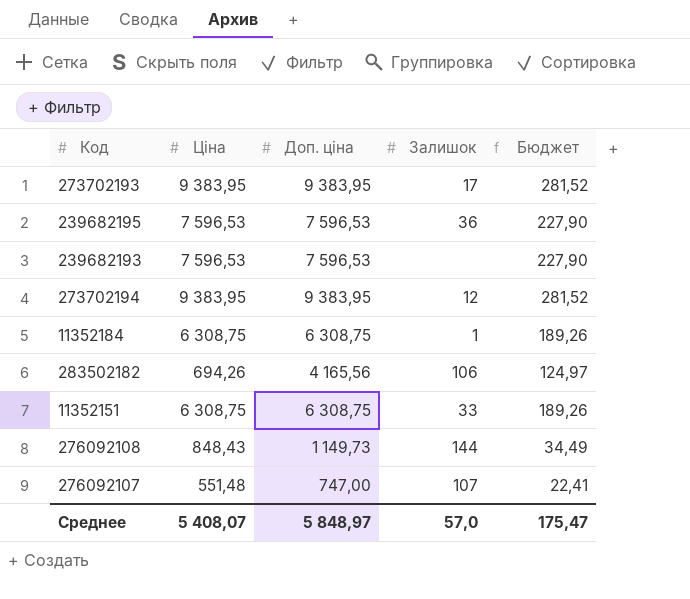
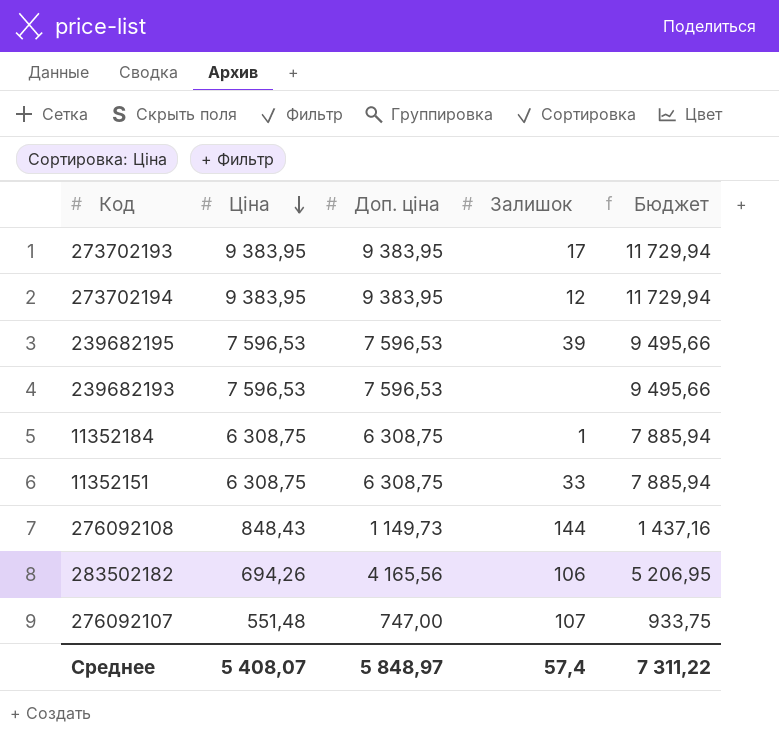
row order: none -> Ціна descending
column Бюджет | formula: [Доп. ціна] * 0,03 -> [Доп. ціна] * 1,25
239682195 | Залишок: 36 -> 39
Среднее | Залишок: 57,0 -> 57,4
Среднее | Бюджет: 175,47 -> 7 311,22

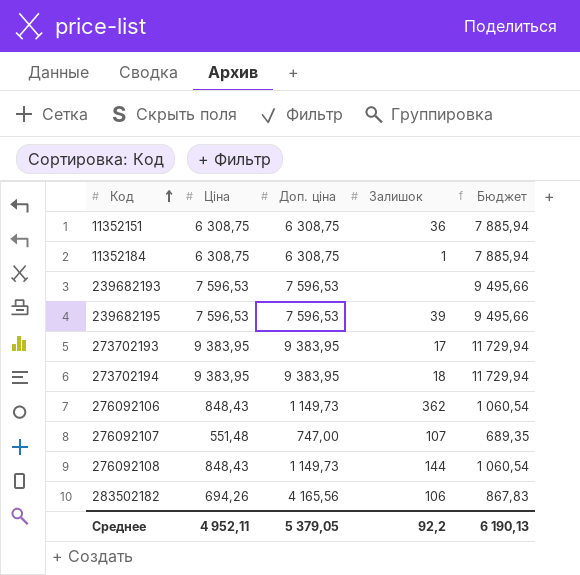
row order: Ціна descending -> Код ascending
column Бюджет | formula: [Доп. ціна] * 1,25 -> [Ціна] * 1,25
11352151 | Залишок: 33 -> 36
273702194 | Залишок: 12 -> 18
row 276092106: none -> 848,43 | 1 149,73 | 362 | 1 060,54
Среднее | Ціна: 5 408,07 -> 4 952,11
Среднее | Доп. ціна: 5 848,97 -> 5 379,05
Среднее | Залишок: 57,4 -> 92,2
Среднее | Бюджет: 7 311,22 -> 6 190,13

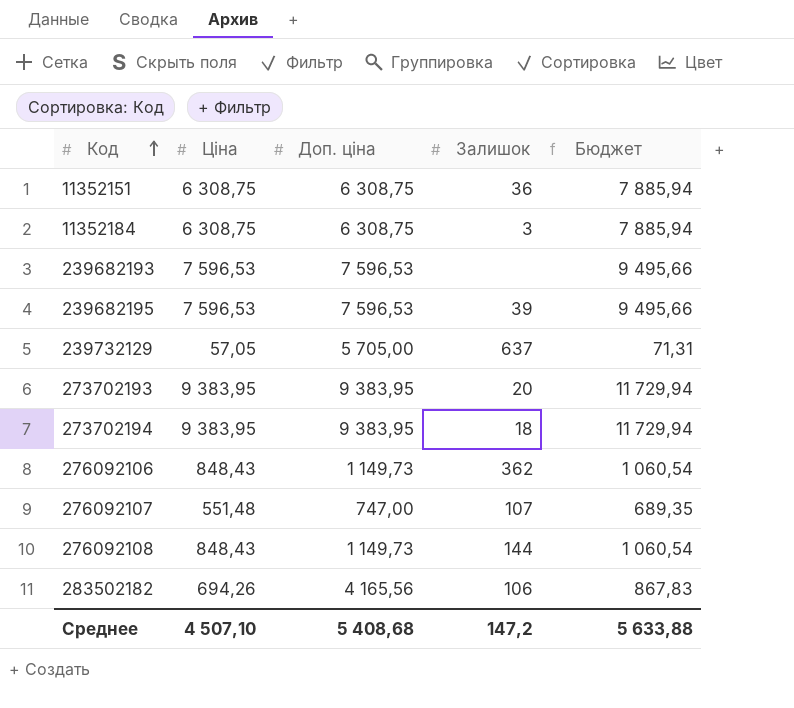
11352184 | Залишок: 1 -> 3
row 239732129: none -> 57,05 | 5 705,00 | 637 | 71,31
273702193 | Залишок: 17 -> 20
Среднее | Ціна: 4 952,11 -> 4 507,10
Среднее | Доп. ціна: 5 379,05 -> 5 408,68
Среднее | Залишок: 92,2 -> 147,2
Среднее | Бюджет: 6 190,13 -> 5 633,88

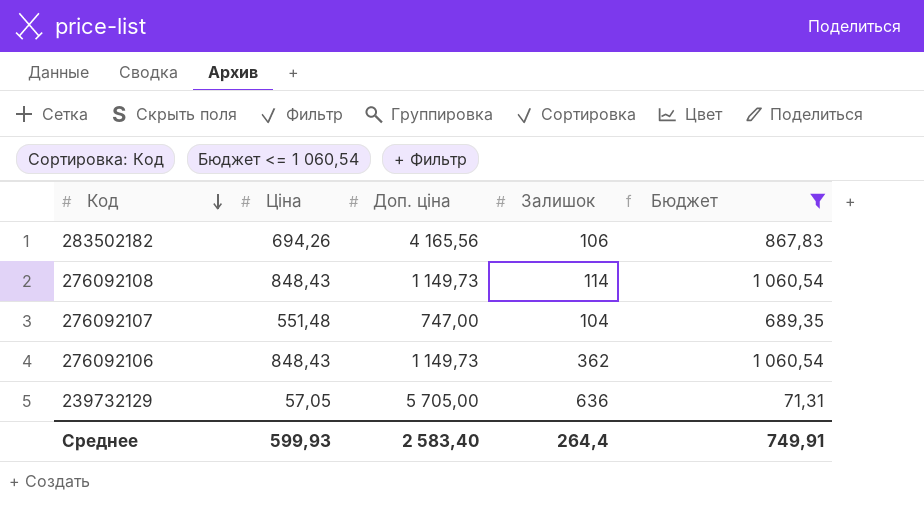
filter: none -> Бюджет <= 1 060,54
row order: Код ascending -> Код descending
276092108 | Залишок: 144 -> 114
276092107 | Залишок: 107 -> 104
239732129 | Залишок: 637 -> 636
Среднее | Ціна: 4 507,10 -> 599,93
Среднее | Доп. ціна: 5 408,68 -> 2 583,40
Среднее | Залишок: 147,2 -> 264,4
Среднее | Бюджет: 5 633,88 -> 749,91

